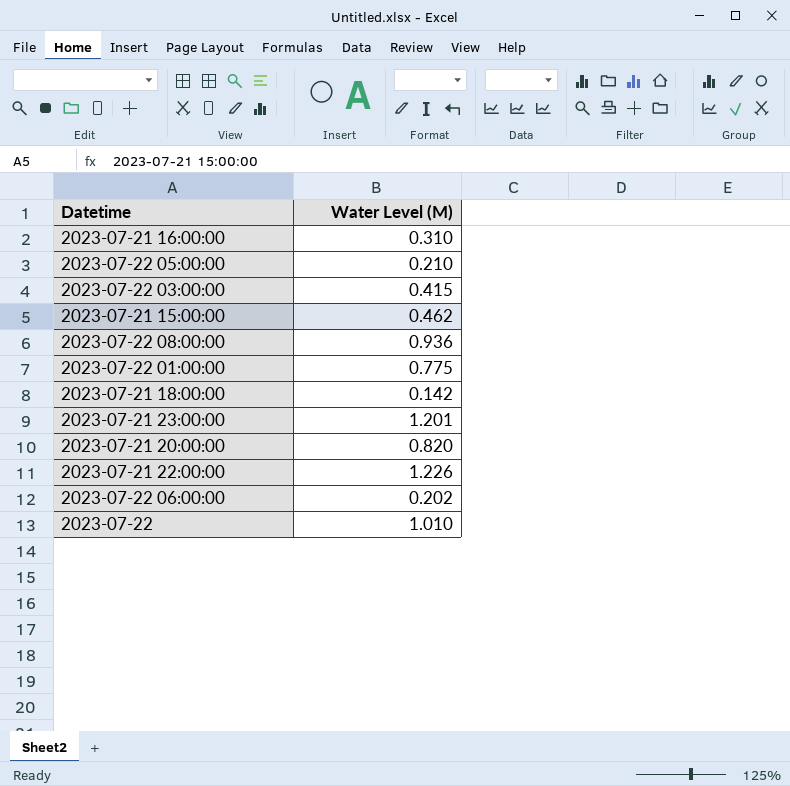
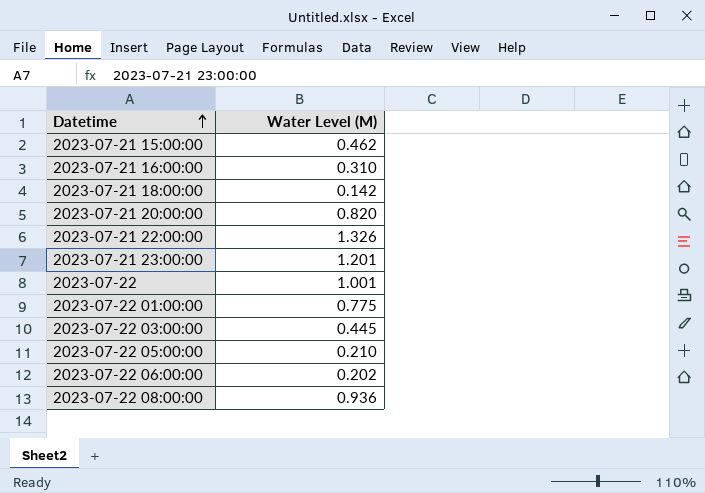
row order: none -> Datetime ascending
2023-07-21 22:00:00 | Water Level (M): 1.226 -> 1.326
2023-07-22 | Water Level (M): 1.010 -> 1.001
2023-07-22 03:00:00 | Water Level (M): 0.415 -> 0.445

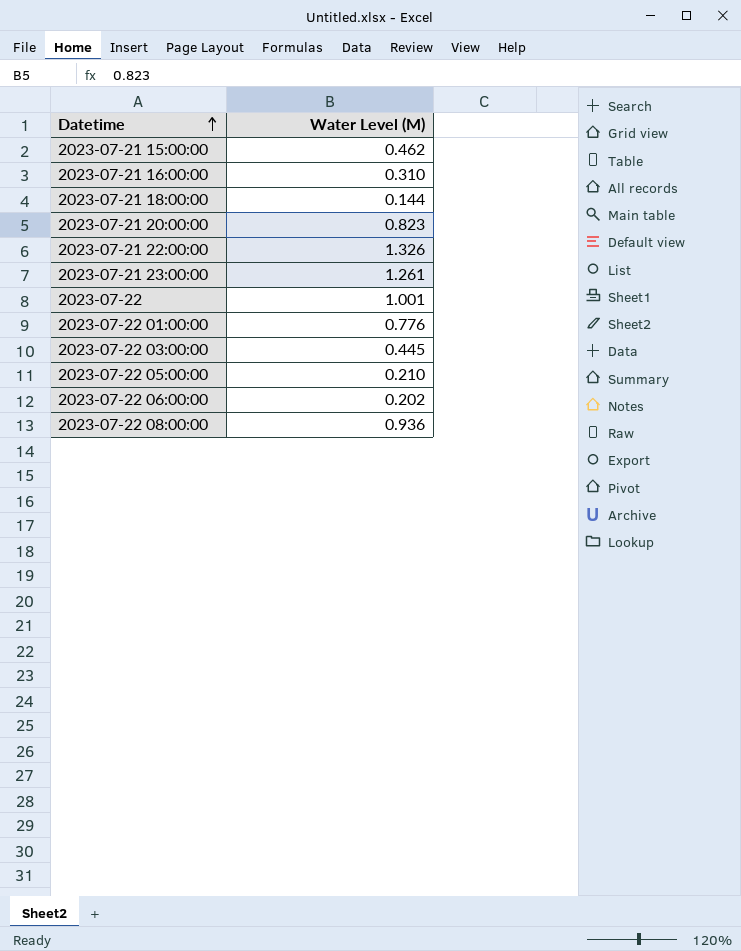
2023-07-21 18:00:00 | Water Level (M): 0.142 -> 0.144
2023-07-21 20:00:00 | Water Level (M): 0.820 -> 0.823
2023-07-21 23:00:00 | Water Level (M): 1.201 -> 1.261
2023-07-22 01:00:00 | Water Level (M): 0.775 -> 0.776

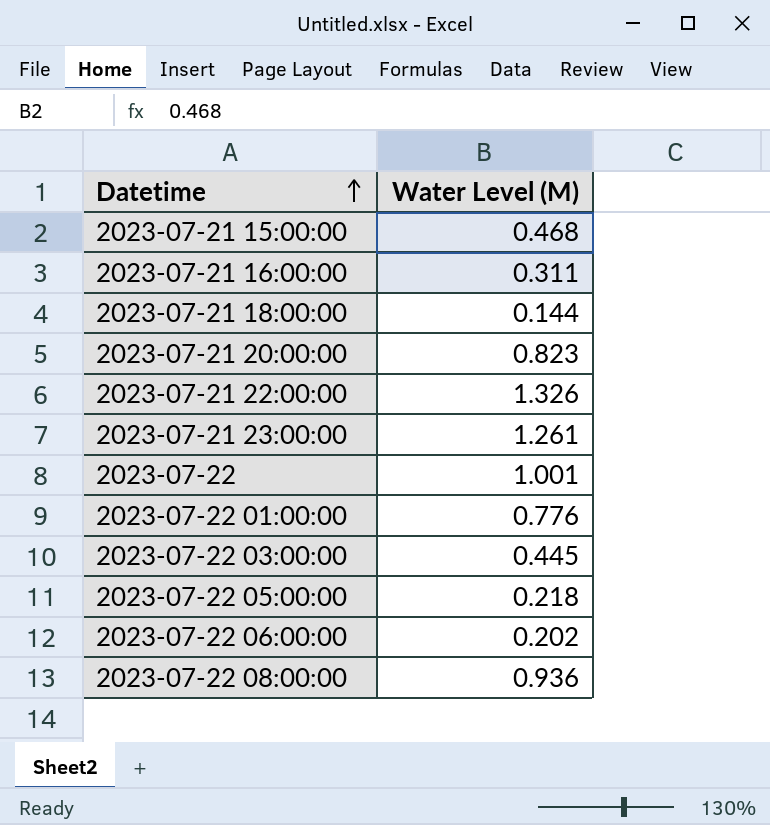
2023-07-21 15:00:00 | Water Level (M): 0.462 -> 0.468
2023-07-21 16:00:00 | Water Level (M): 0.310 -> 0.311
2023-07-22 05:00:00 | Water Level (M): 0.210 -> 0.218

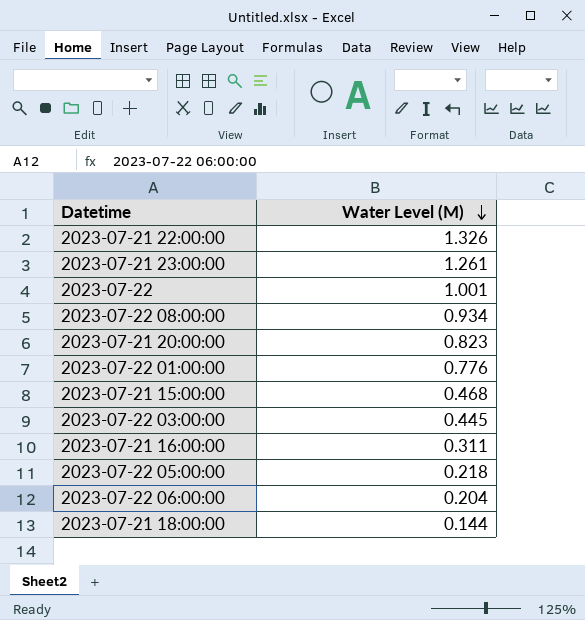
row order: Datetime ascending -> Water Level (M) descending
2023-07-22 08:00:00 | Water Level (M): 0.936 -> 0.934
2023-07-22 06:00:00 | Water Level (M): 0.202 -> 0.204

